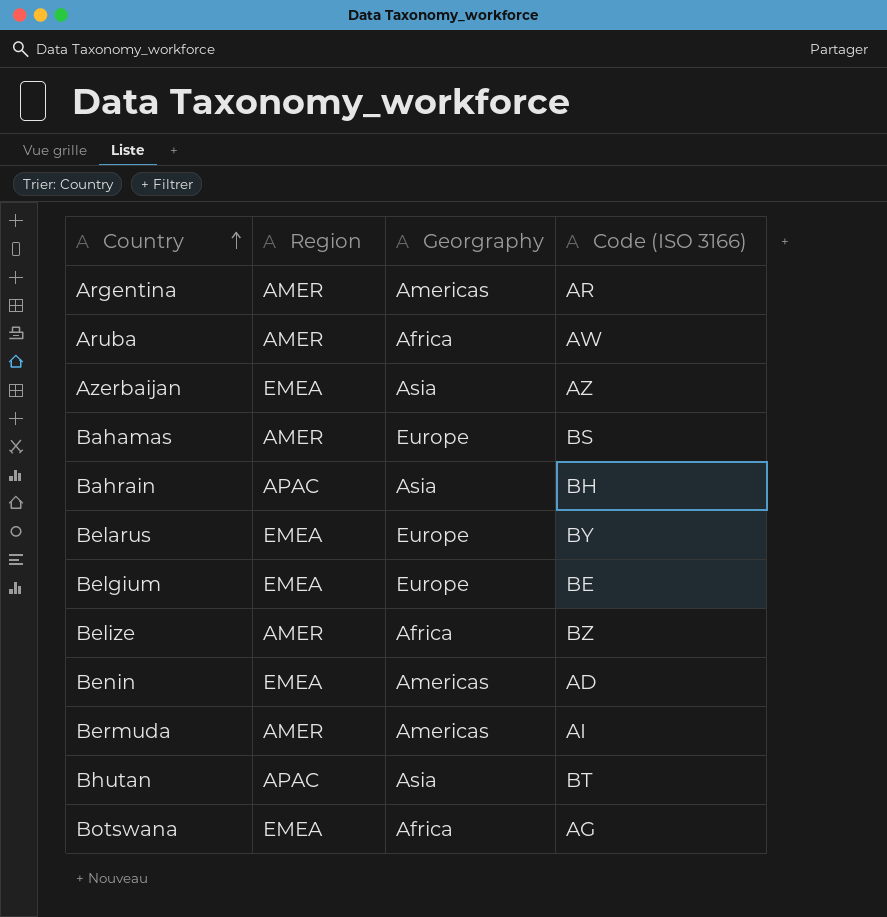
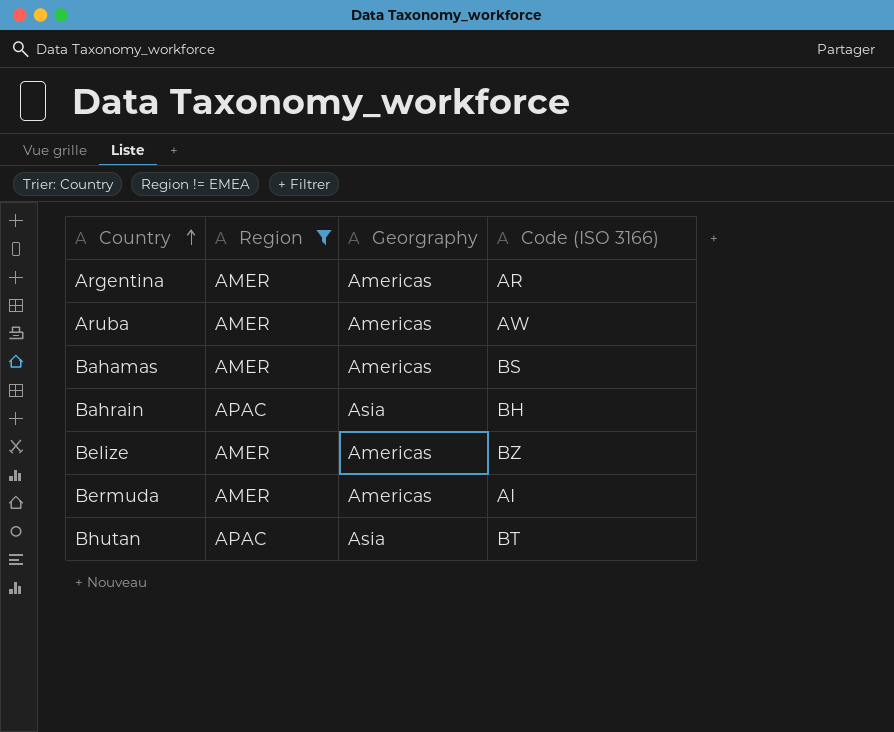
filter: none -> Region != EMEA
Aruba | Georgraphy: Africa -> Americas
Bahamas | Georgraphy: Europe -> Americas
Belize | Georgraphy: Africa -> Americas

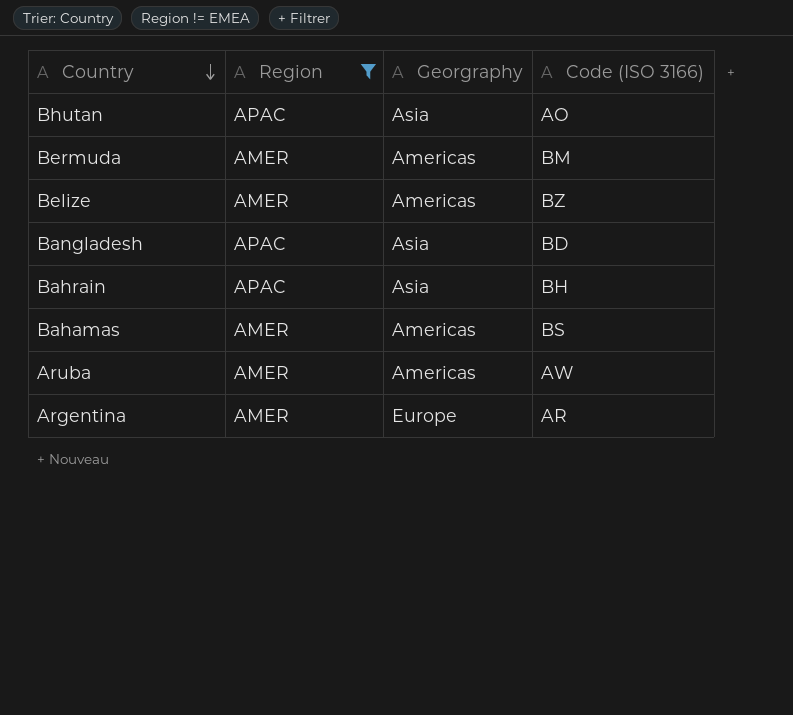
row order: Country ascending -> Country descending
Bhutan | Code (ISO 3166): BT -> AO
Bermuda | Code (ISO 3166): AI -> BM
row Bangladesh: none -> APAC | Asia | BD
Argentina | Georgraphy: Americas -> Europe

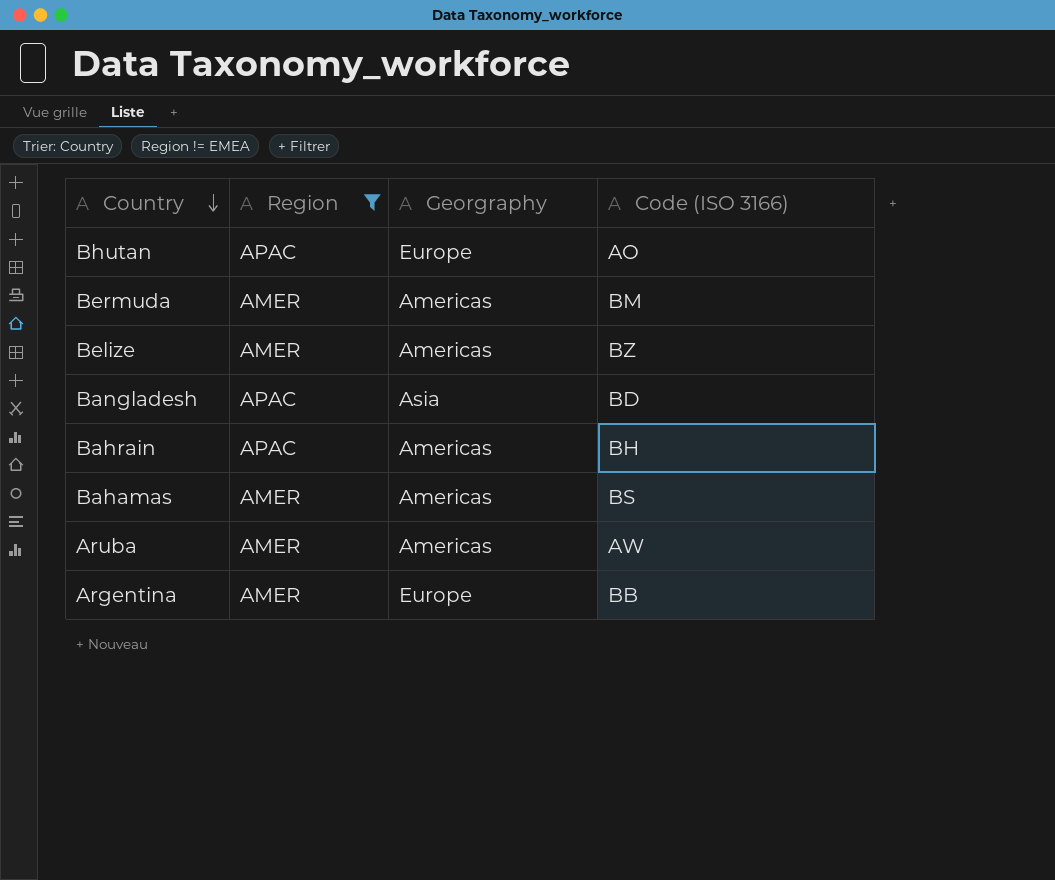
Bhutan | Georgraphy: Asia -> Europe
Bahrain | Georgraphy: Asia -> Americas
Argentina | Code (ISO 3166): AR -> BB

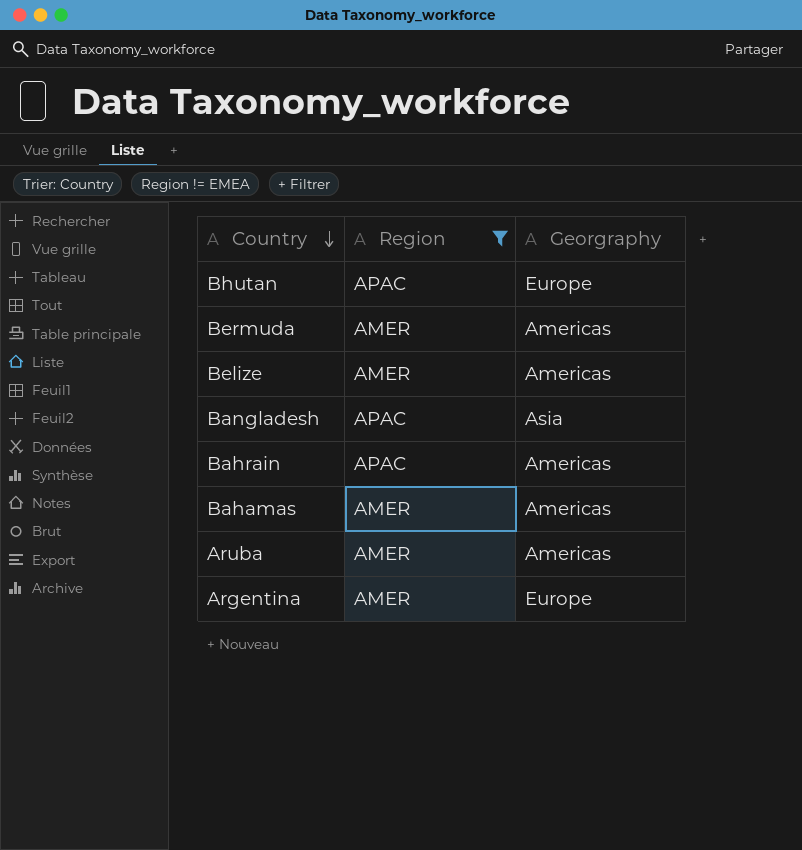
column Code (ISO 3166) | position: 4 -> none

